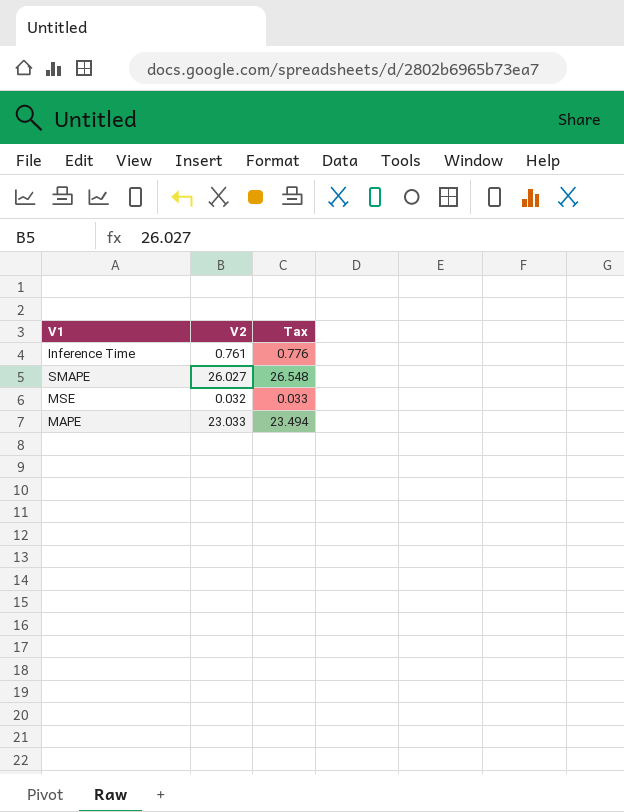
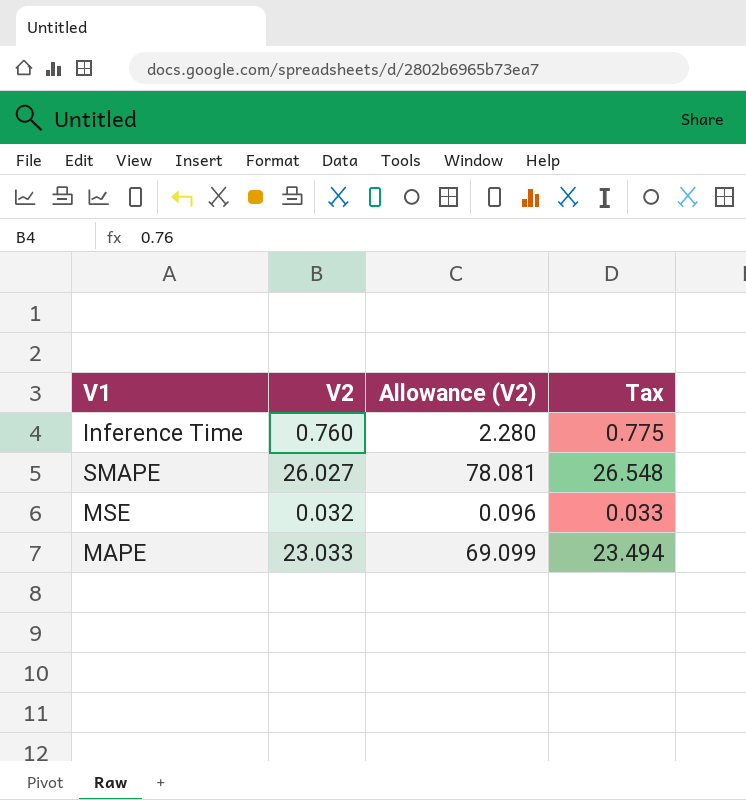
column Allowance (V2) | formula: none -> [V2] * 3
Inference Time | V2: 0.761 -> 0.760
Inference Time | Tax: 0.776 -> 0.775

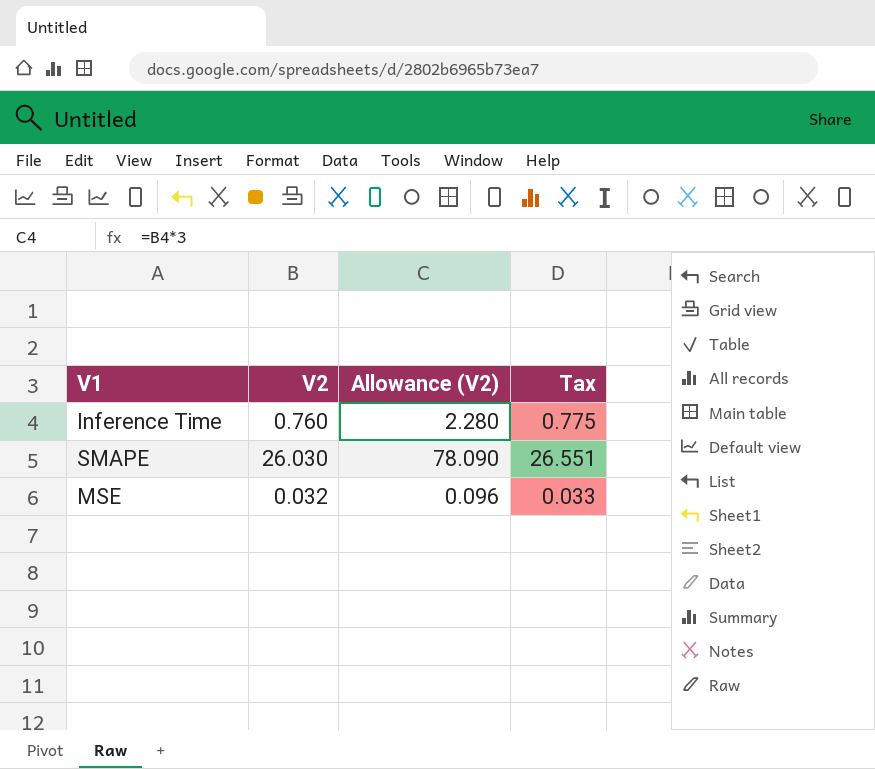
row MAPE: 23.033 | 69.099 | 23.494 -> none
SMAPE | V2: 26.027 -> 26.030
SMAPE | Allowance (V2): 78.081 -> 78.090
SMAPE | Tax: 26.548 -> 26.551

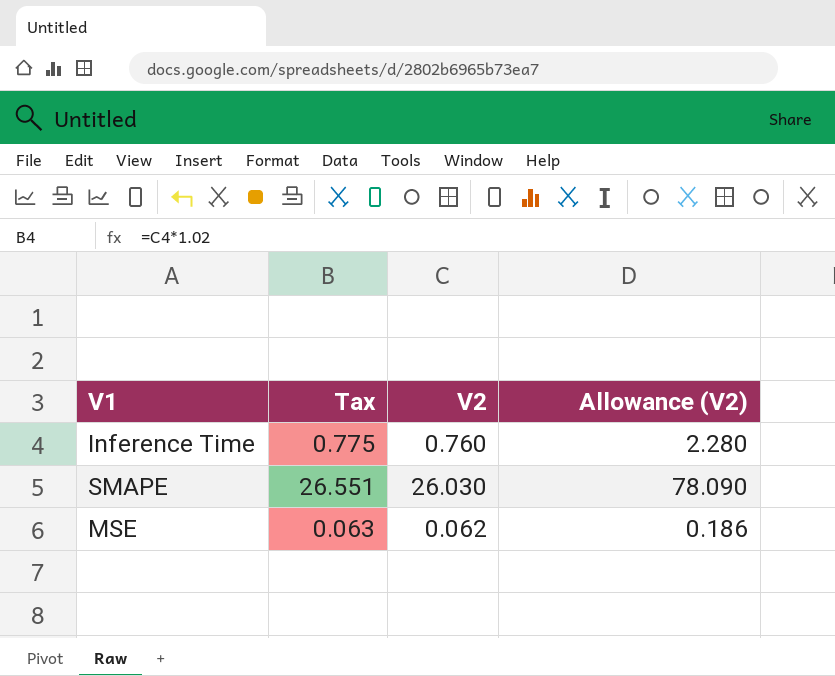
column Tax | position: 4 -> 2
MSE | Tax: 0.033 -> 0.063
MSE | V2: 0.032 -> 0.062
MSE | Allowance (V2): 0.096 -> 0.186

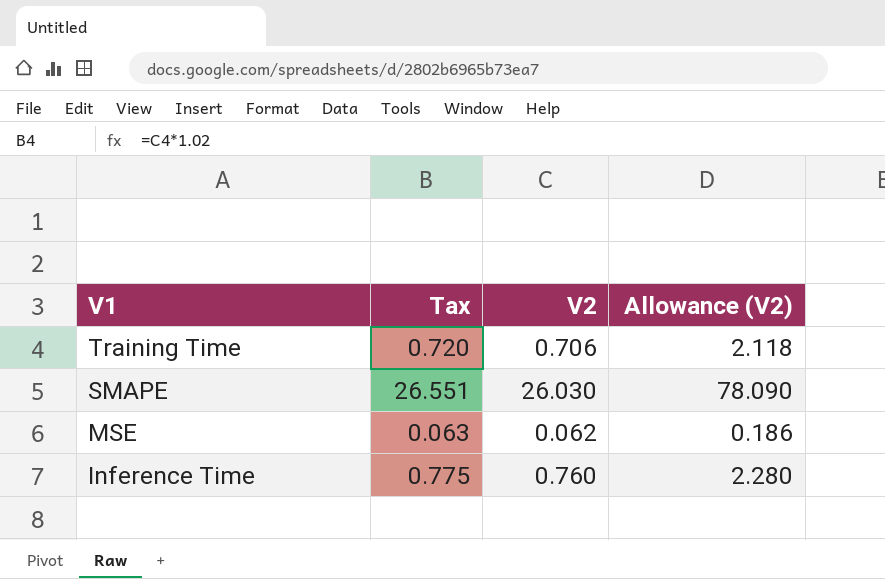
row order: none -> V1 descending
row Training Time: none -> 0.720 | 0.706 | 2.118

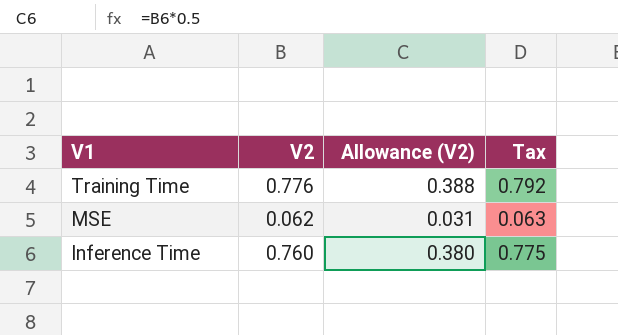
column Allowance (V2) | formula: [V2] * 3 -> [V2] * 0.5
column Tax | position: 2 -> 4
row SMAPE: 26.551 | 26.030 | 78.090 -> none
Training Time | V2: 0.706 -> 0.776
Training Time | Tax: 0.720 -> 0.792

